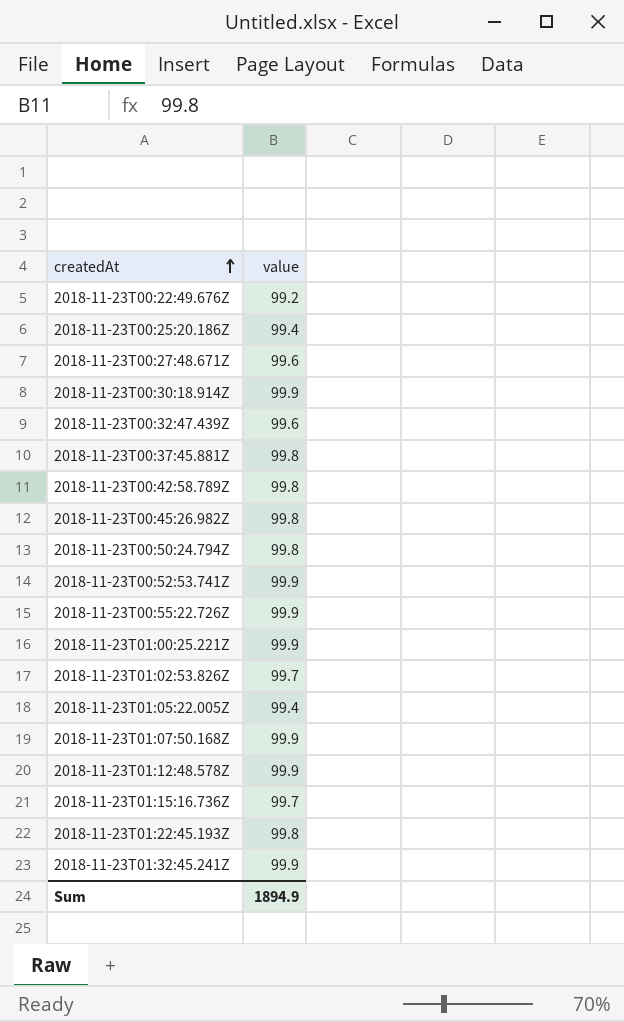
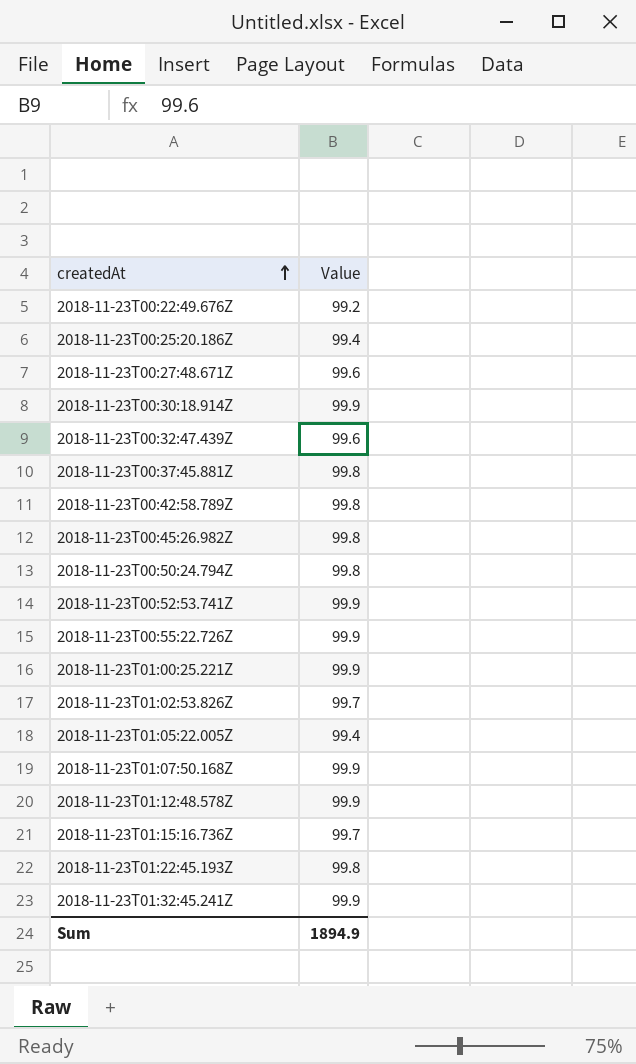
column name: value -> Value

